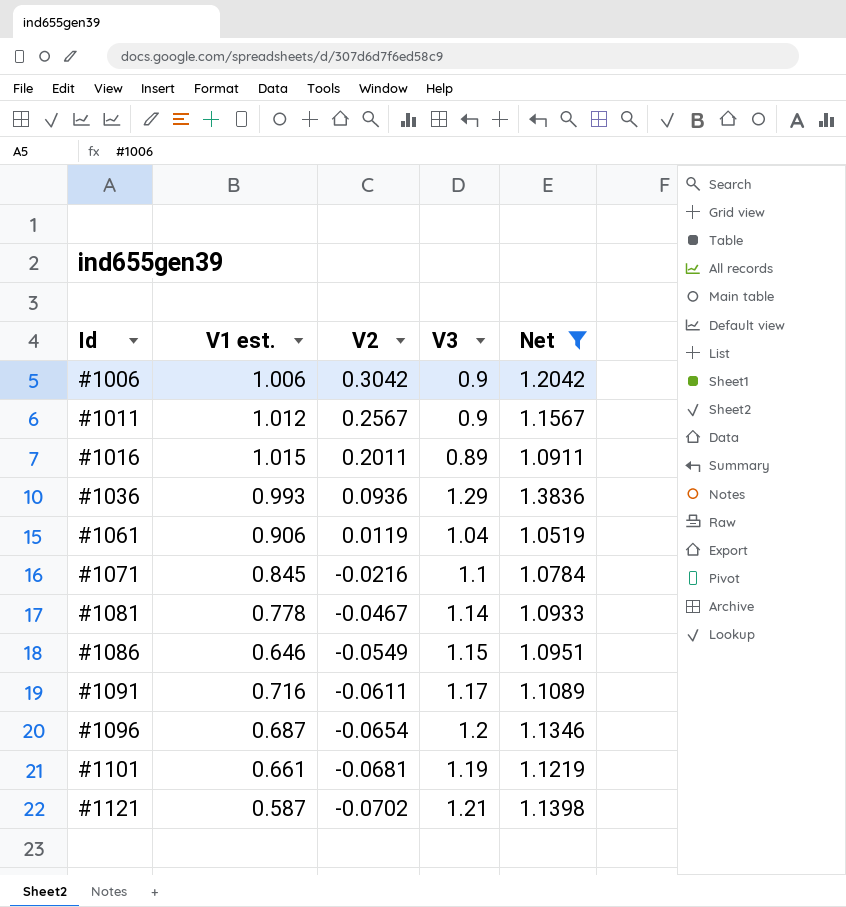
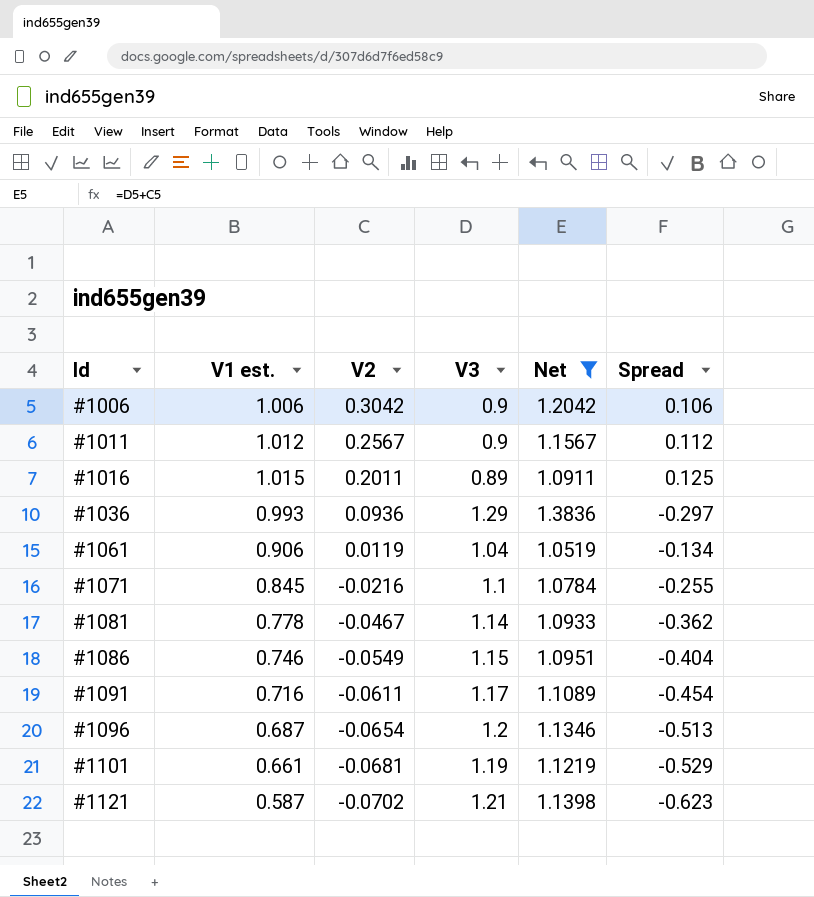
column Spread | formula: none -> [V1 est.] - [V3]
#1086 | V1 est.: 0.646 -> 0.746

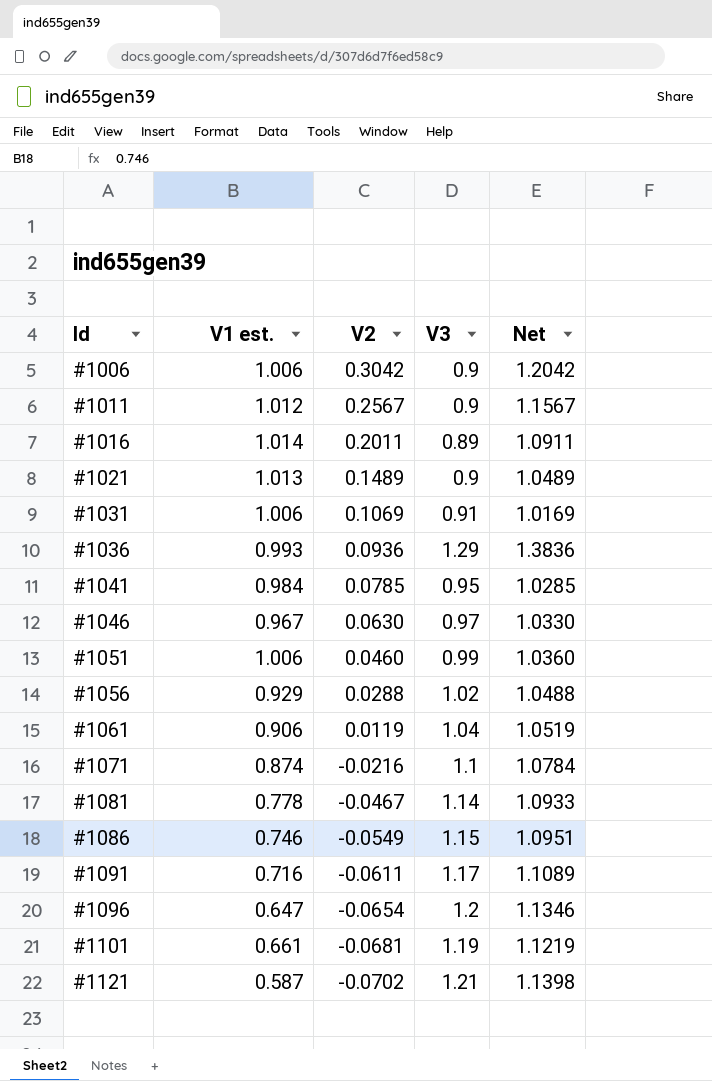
filter: Net >= 1.0519 -> none
column Spread | formula: [V1 est.] - [V3] -> none
#1016 | V1 est.: 1.015 -> 1.014
#1071 | V1 est.: 0.845 -> 0.874
#1096 | V1 est.: 0.687 -> 0.647

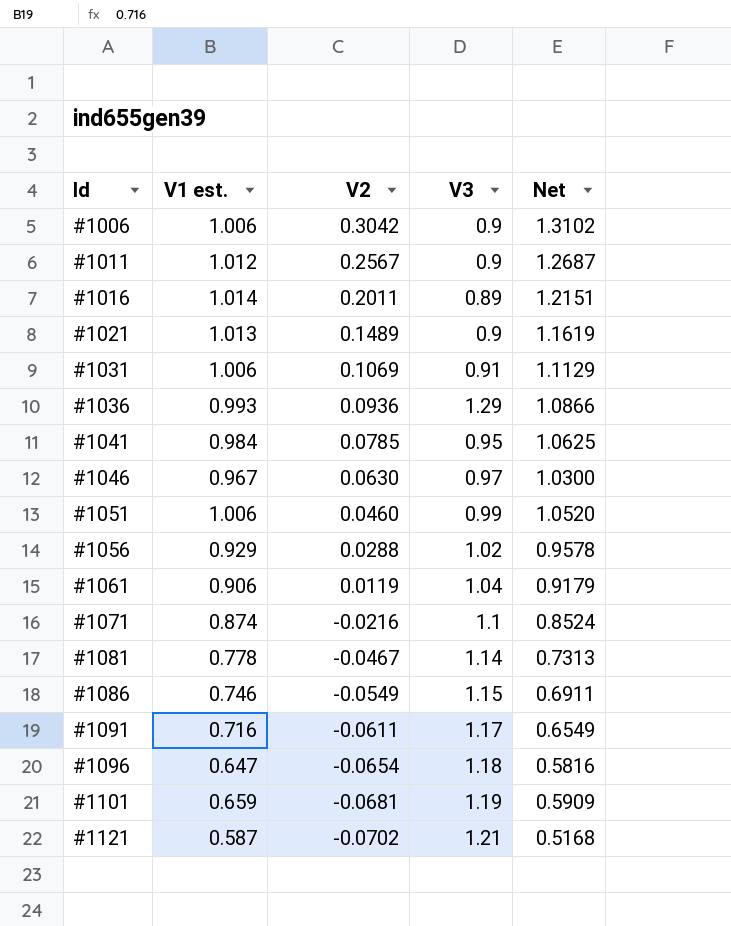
column Net | formula: [V2] + [V3] -> [V1 est.] + [V2]
#1096 | V3: 1.2 -> 1.18
#1101 | V1 est.: 0.661 -> 0.659

